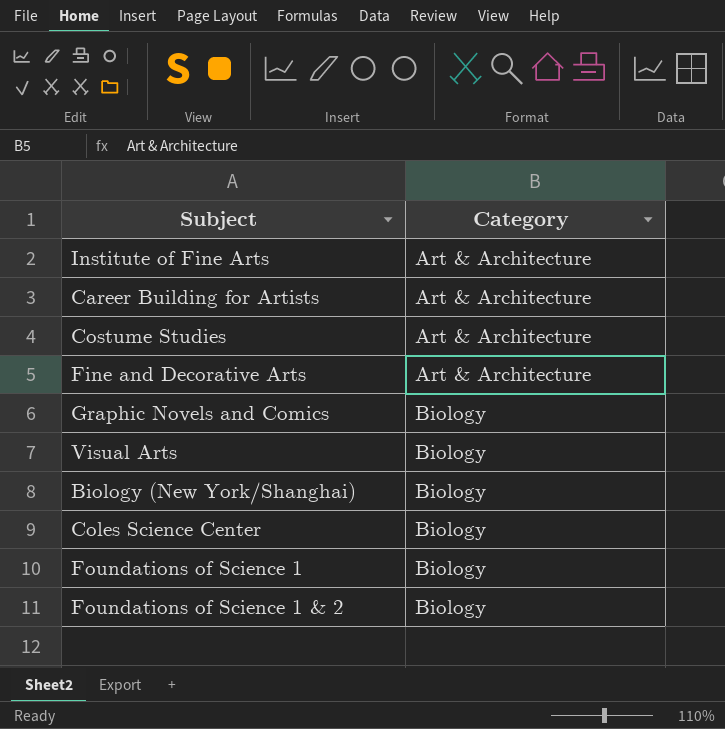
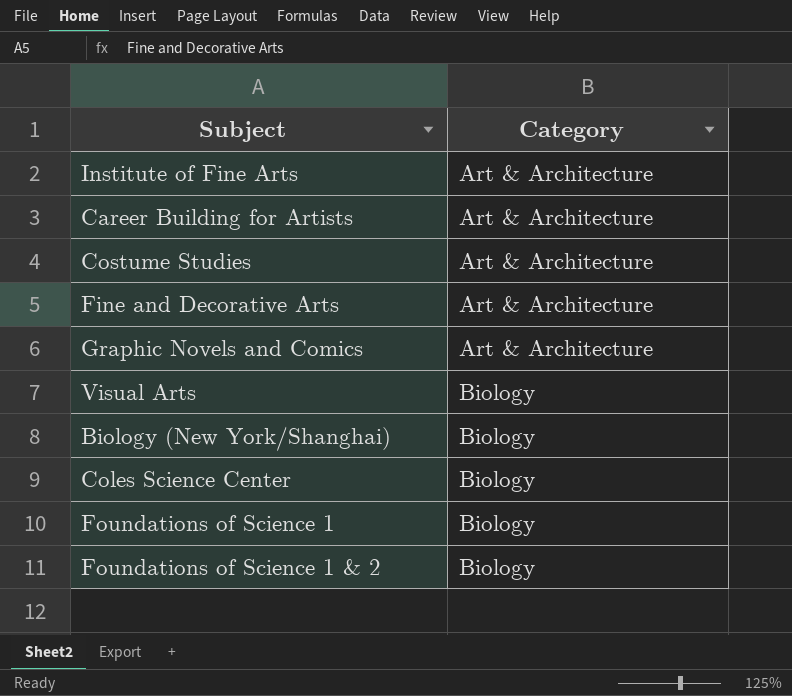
Graphic Novels and Comics | Category: Biology -> Art & Architecture

